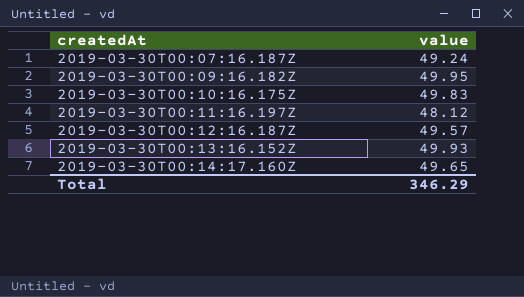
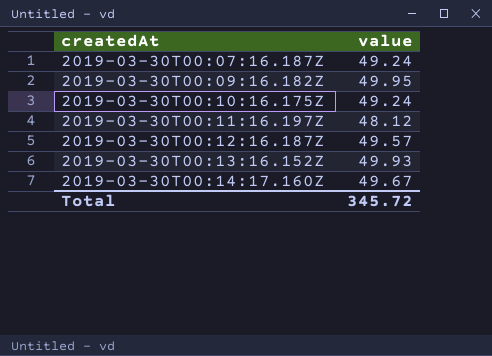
2019-03-30T00:10:16.175Z | value: 49.83 -> 49.24
2019-03-30T00:14:17.160Z | value: 49.65 -> 49.67
Total | value: 346.29 -> 345.72

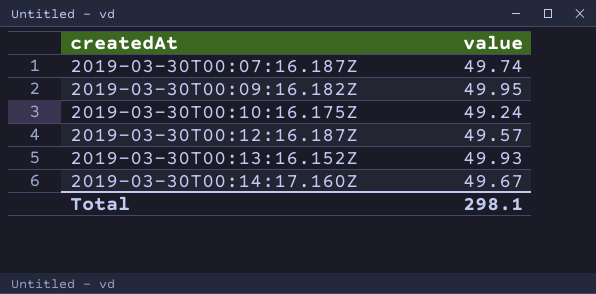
row 2019-03-30T00:11:16.197Z: 48.12 -> none
2019-03-30T00:07:16.187Z | value: 49.24 -> 49.74
Total | value: 345.72 -> 298.1

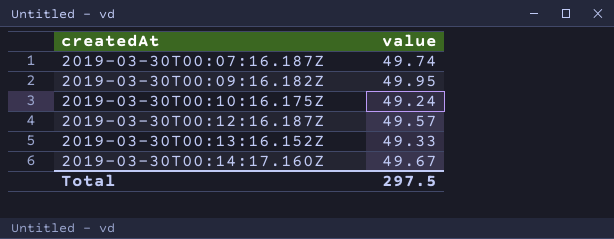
2019-03-30T00:13:16.152Z | value: 49.93 -> 49.33
Total | value: 298.1 -> 297.5

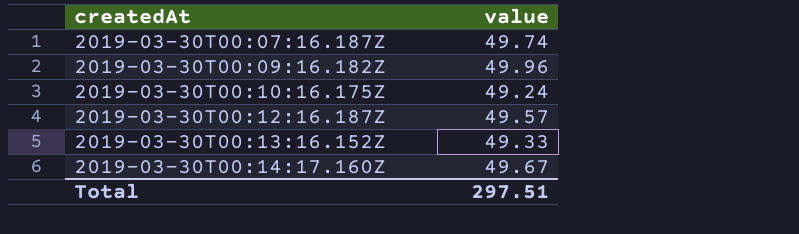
2019-03-30T00:09:16.182Z | value: 49.95 -> 49.96
Total | value: 297.5 -> 297.51

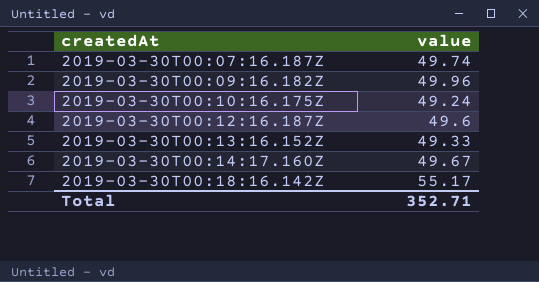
2019-03-30T00:12:16.187Z | value: 49.57 -> 49.6
row 2019-03-30T00:18:16.142Z: none -> 55.17
Total | value: 297.51 -> 352.71

